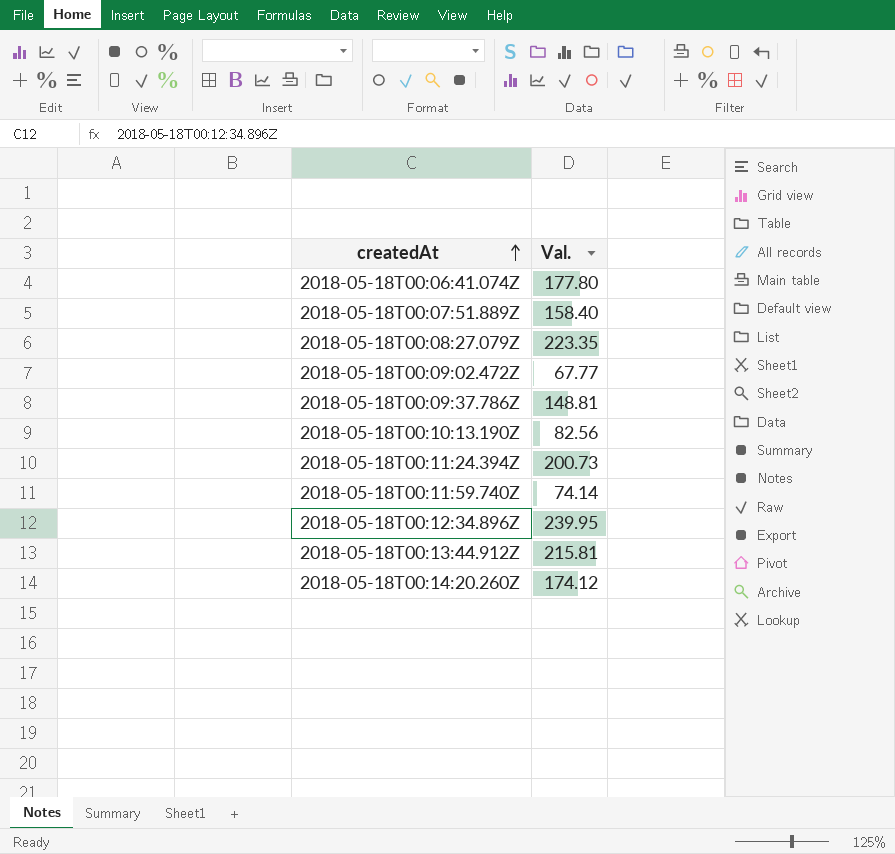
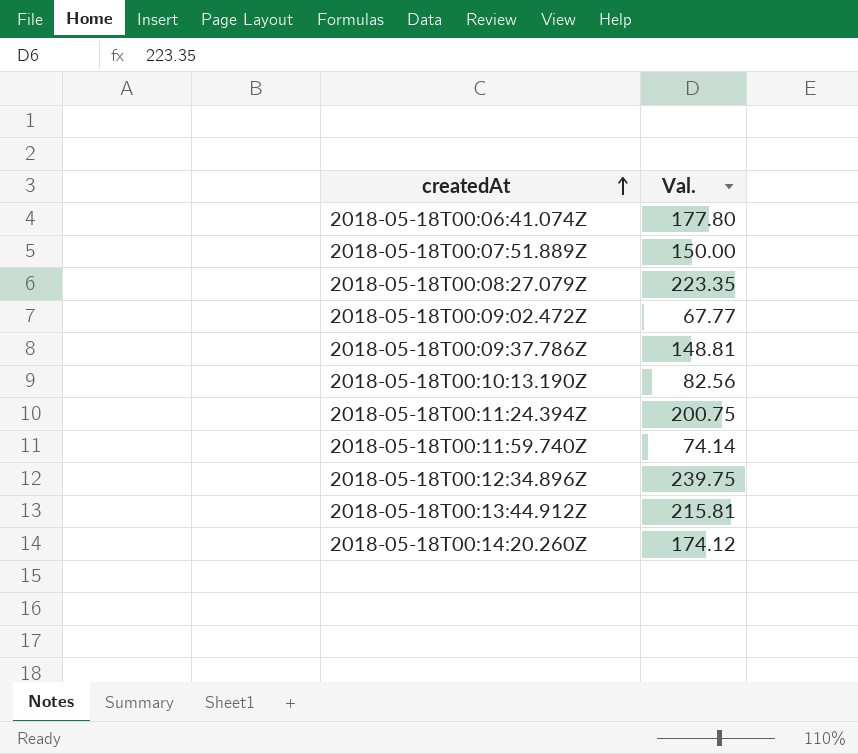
2018-05-18T00:07:51.889Z | Val.: 158.40 -> 150.00
2018-05-18T00:11:24.394Z | Val.: 200.73 -> 200.75
2018-05-18T00:12:34.896Z | Val.: 239.95 -> 239.75

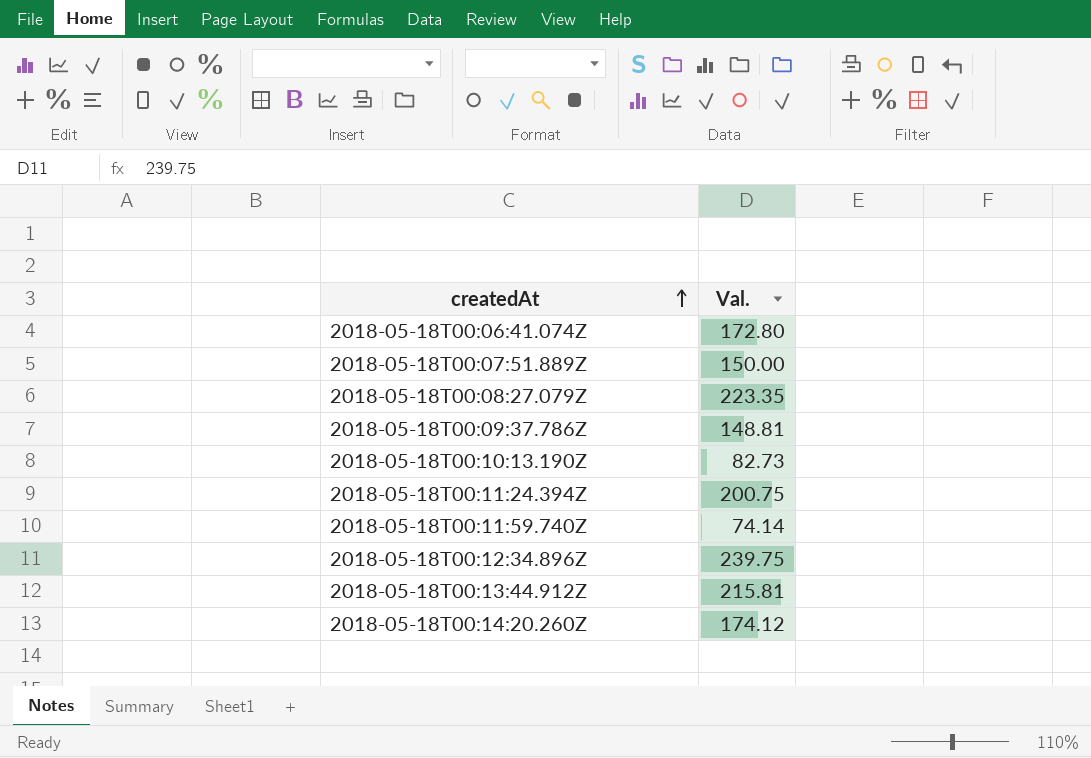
row 2018-05-18T00:09:02.472Z: 67.77 -> none
2018-05-18T00:06:41.074Z | Val.: 177.80 -> 172.80
2018-05-18T00:10:13.190Z | Val.: 82.56 -> 82.73

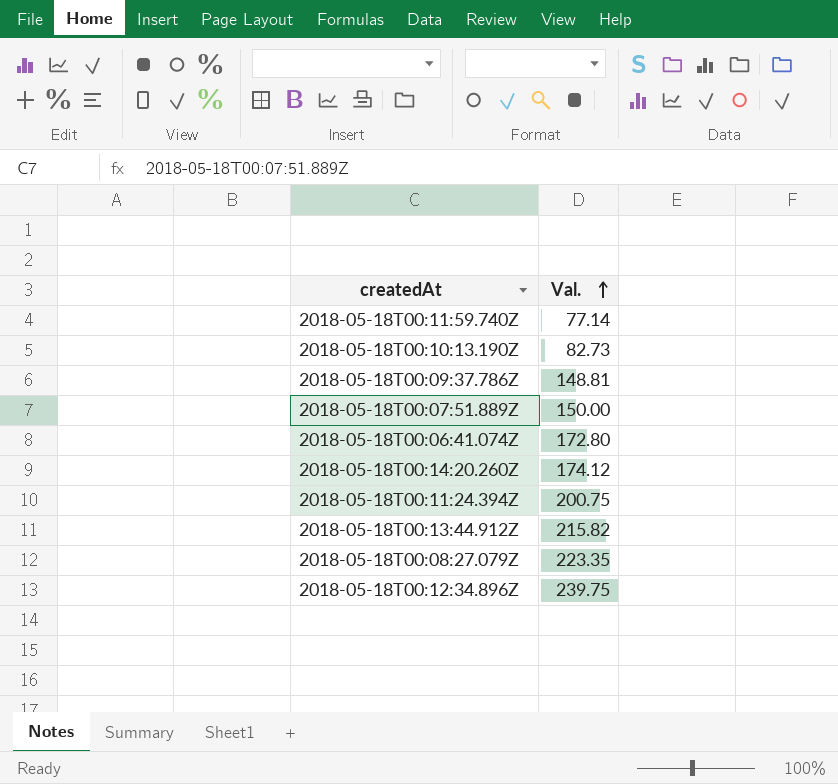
row order: createdAt ascending -> Val. ascending
2018-05-18T00:11:59.740Z | Val.: 74.14 -> 77.14
2018-05-18T00:13:44.912Z | Val.: 215.81 -> 215.82

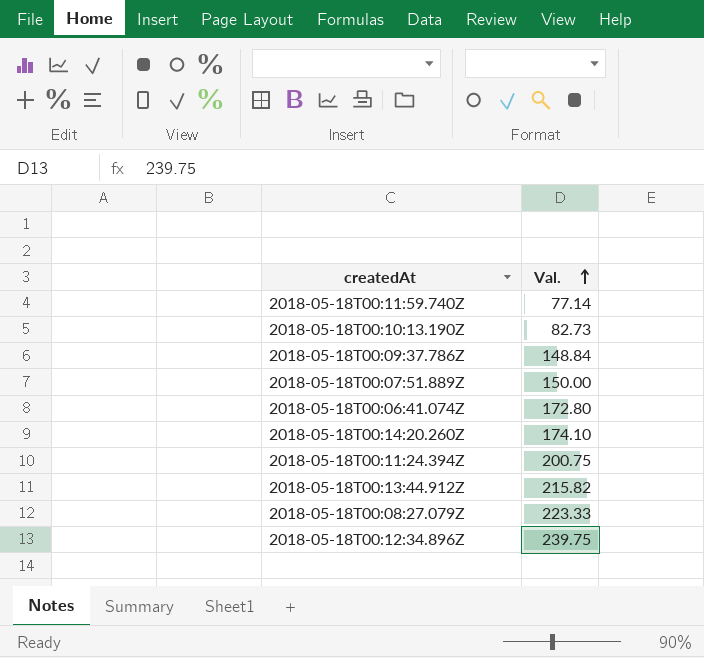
2018-05-18T00:09:37.786Z | Val.: 148.81 -> 148.84
2018-05-18T00:14:20.260Z | Val.: 174.12 -> 174.10
2018-05-18T00:08:27.079Z | Val.: 223.35 -> 223.33

